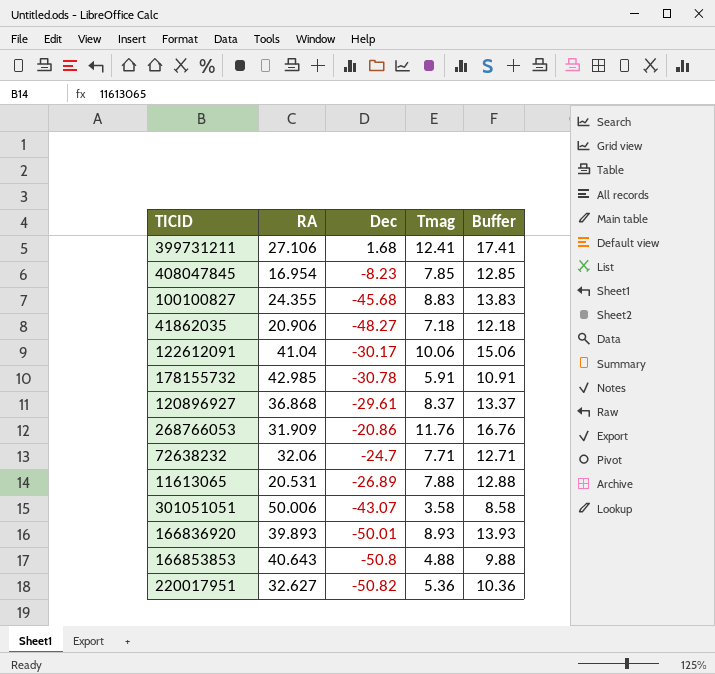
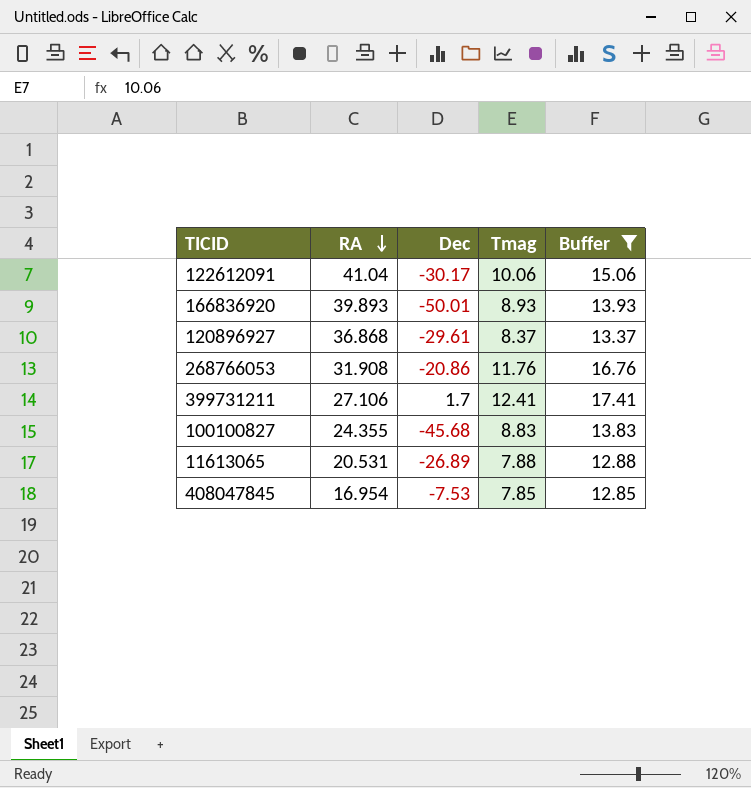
filter: none -> Buffer >= 12.85
row order: none -> RA descending
268766053 | RA: 31.909 -> 31.908
399731211 | Dec: 1.68 -> 1.7
408047845 | Dec: -8.23 -> -7.53

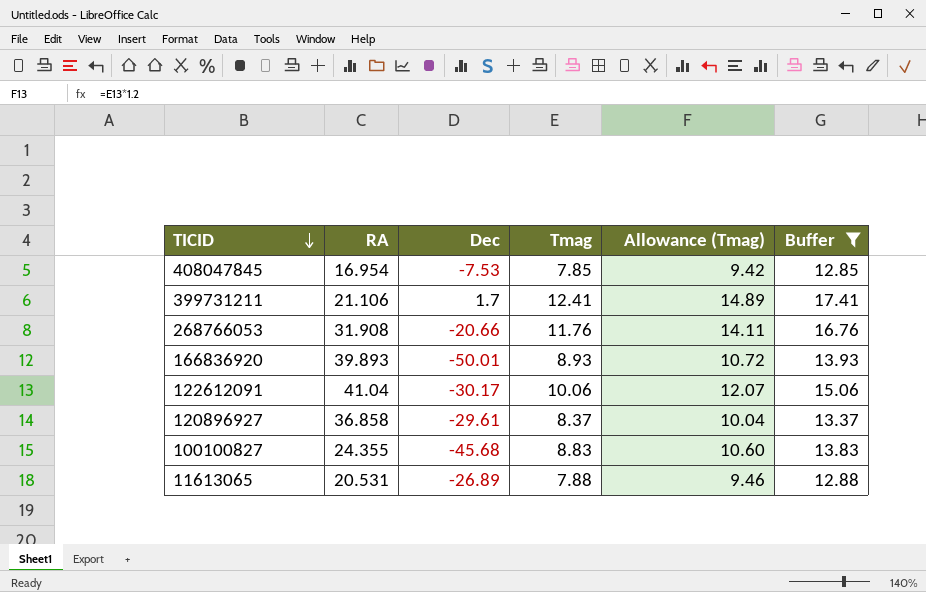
row order: RA descending -> TICID descending
column Allowance (Tmag) | formula: none -> [Tmag] * 1.2
399731211 | RA: 27.106 -> 21.106
268766053 | Dec: -20.86 -> -20.66
120896927 | RA: 36.868 -> 36.858

